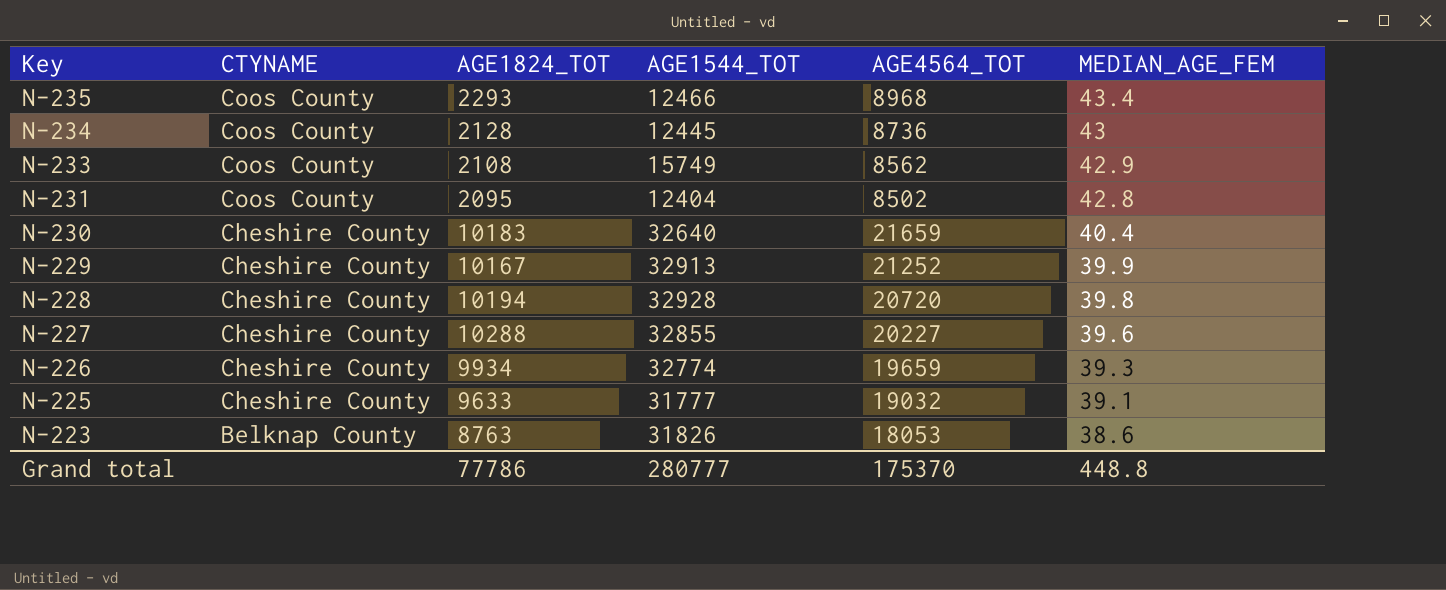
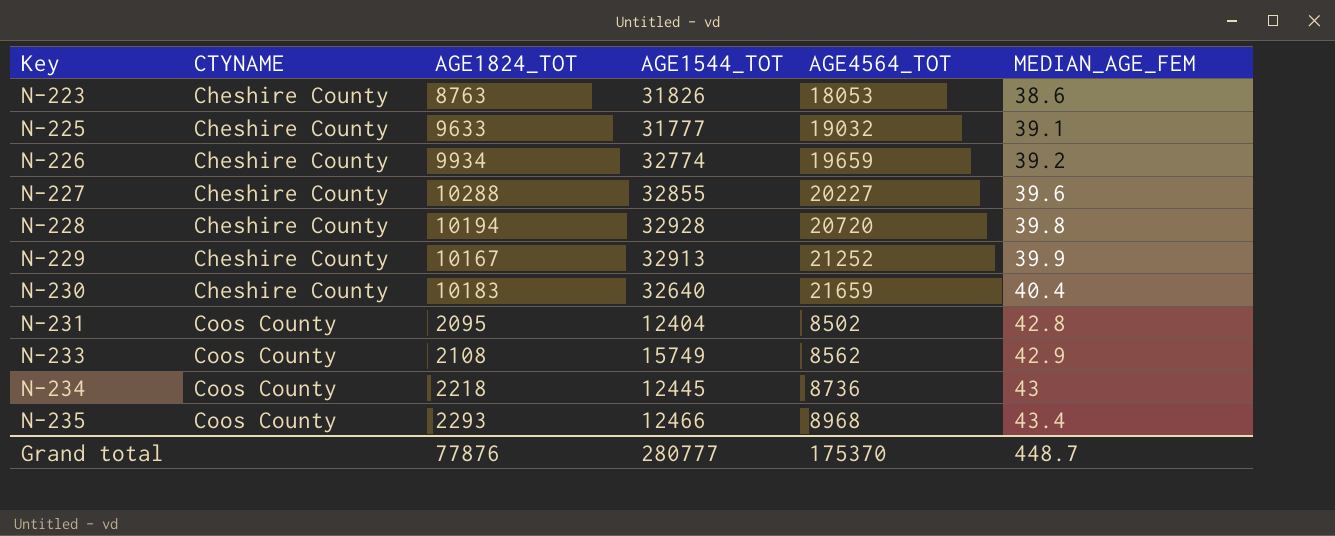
row order: Key descending -> Key ascending
N-223 | CTYNAME: Belknap County -> Cheshire County
N-226 | MEDIAN_AGE_FEM: 39.3 -> 39.2
N-234 | AGE1824_TOT: 2128 -> 2218
Grand total | AGE1824_TOT: 77786 -> 77876
Grand total | MEDIAN_AGE_FEM: 448.8 -> 448.7

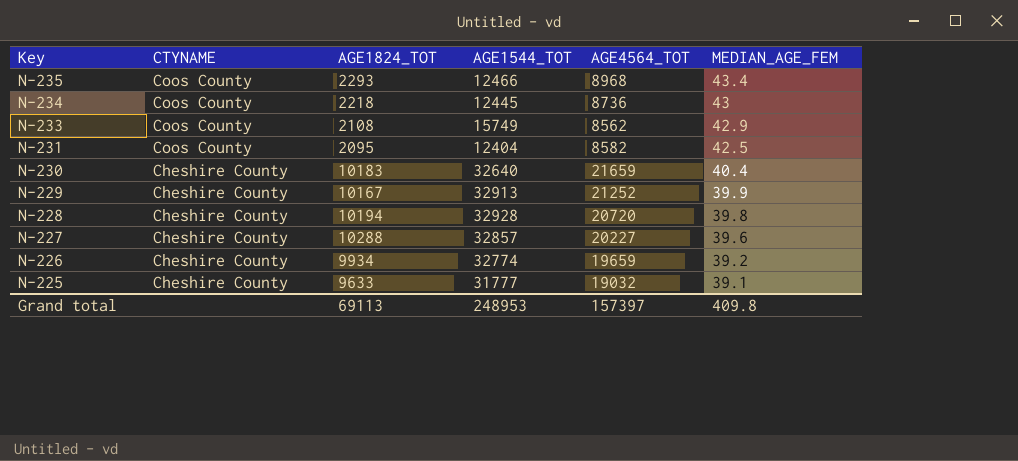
row order: Key ascending -> Key descending
row N-223: Cheshire County | 8763 | 31826 | 18053 | 38.6 -> none
N-231 | AGE4564_TOT: 8502 -> 8582
N-231 | MEDIAN_AGE_FEM: 42.8 -> 42.5
N-227 | AGE1544_TOT: 32855 -> 32857
Grand total | AGE1824_TOT: 77876 -> 69113
Grand total | AGE1544_TOT: 280777 -> 248953
Grand total | AGE4564_TOT: 175370 -> 157397
Grand total | MEDIAN_AGE_FEM: 448.7 -> 409.8

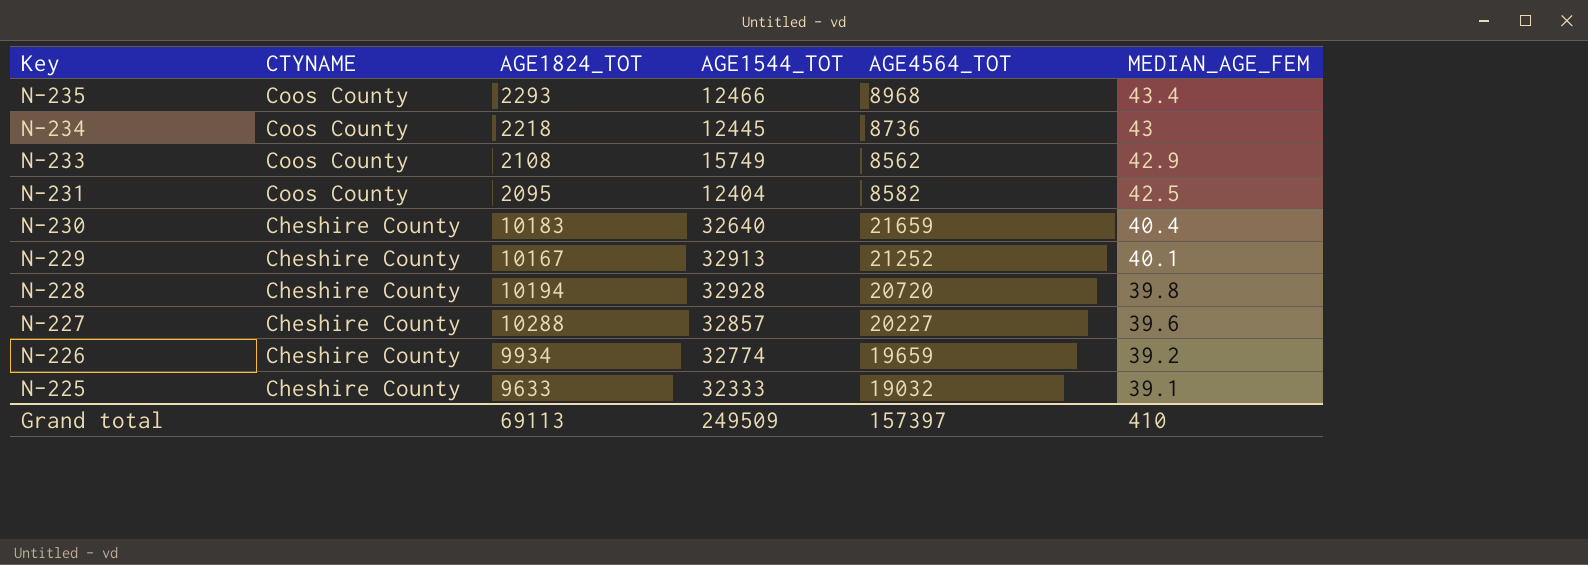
N-229 | MEDIAN_AGE_FEM: 39.9 -> 40.1
N-225 | AGE1544_TOT: 31777 -> 32333
Grand total | AGE1544_TOT: 248953 -> 249509
Grand total | MEDIAN_AGE_FEM: 409.8 -> 410

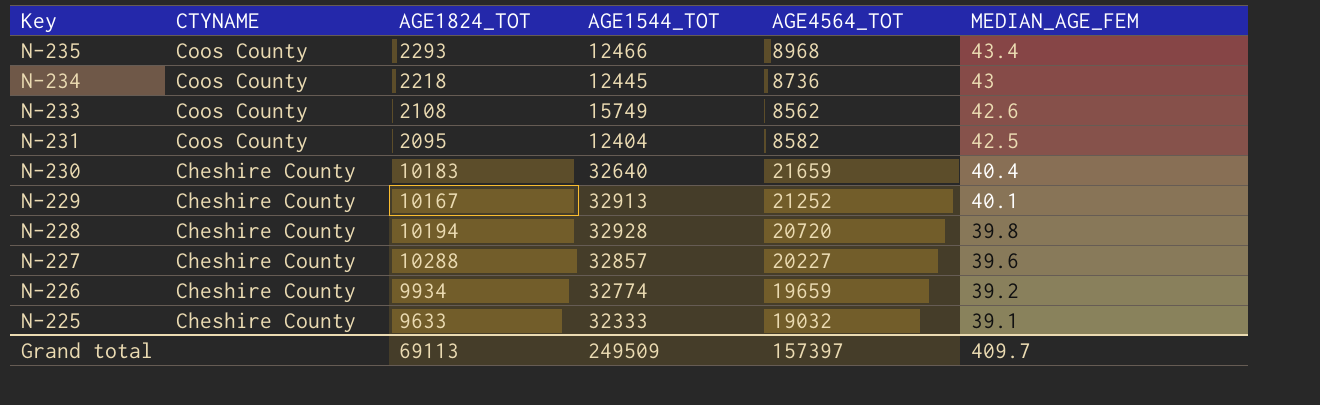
N-233 | MEDIAN_AGE_FEM: 42.9 -> 42.6
Grand total | MEDIAN_AGE_FEM: 410 -> 409.7

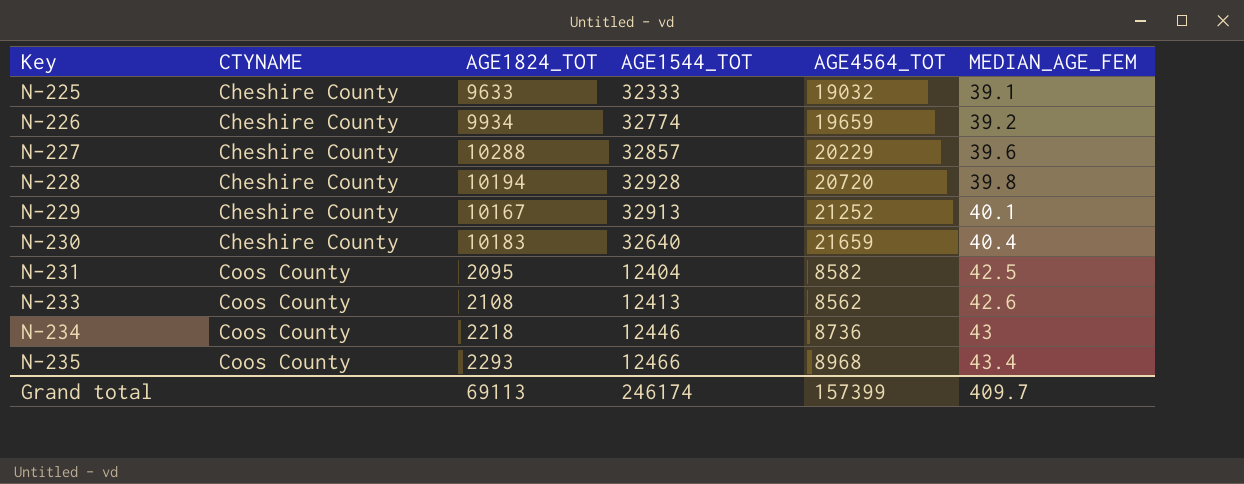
row order: Key descending -> Key ascending
N-227 | AGE4564_TOT: 20227 -> 20229
N-233 | AGE1544_TOT: 15749 -> 12413
N-234 | AGE1544_TOT: 12445 -> 12446
Grand total | AGE1544_TOT: 249509 -> 246174
Grand total | AGE4564_TOT: 157397 -> 157399

